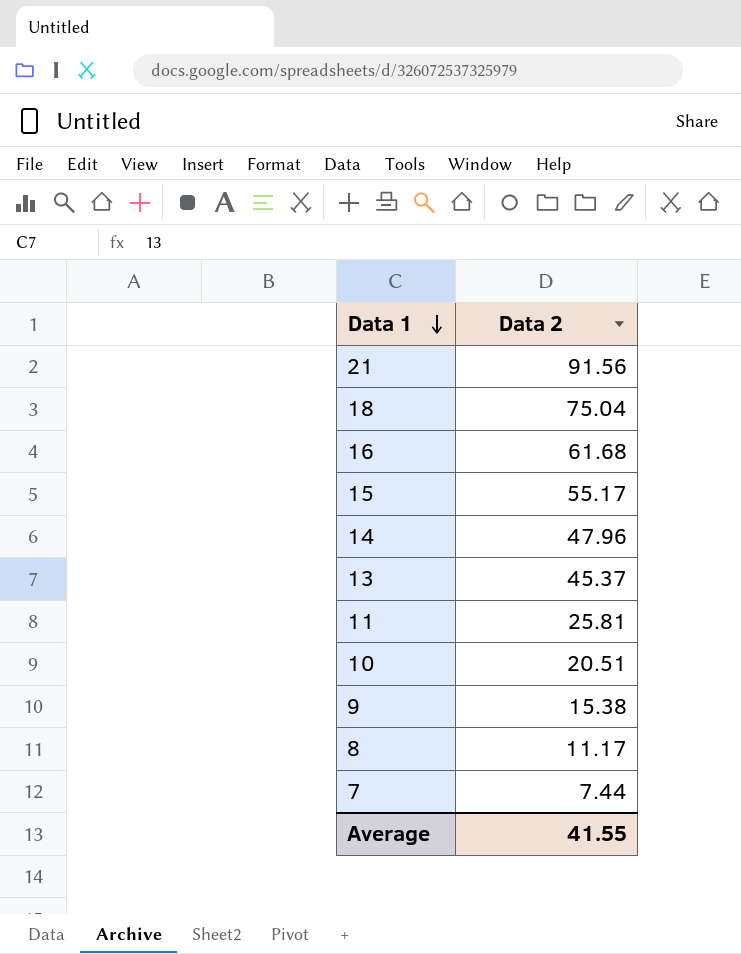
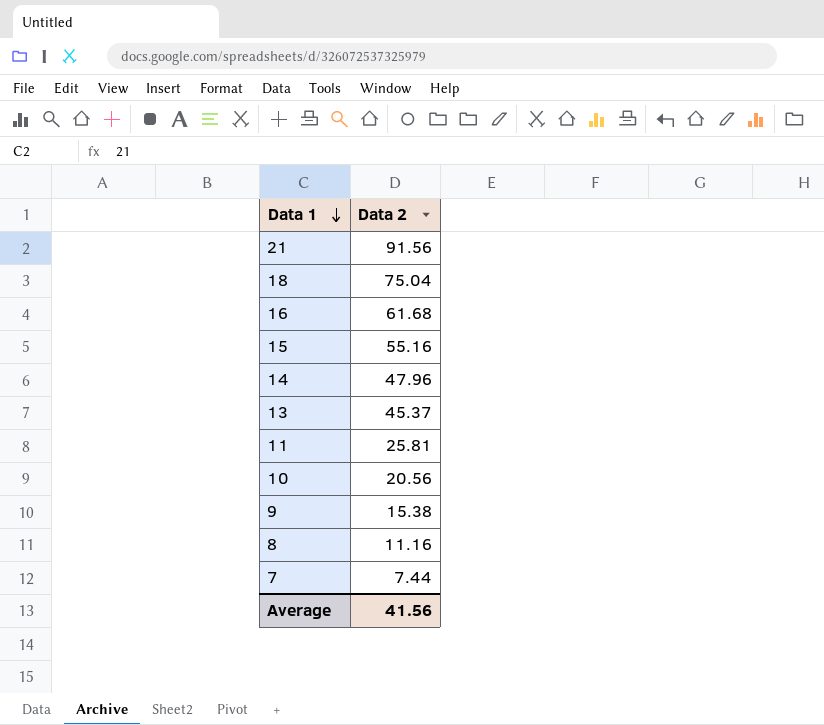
15 | Data 2: 55.17 -> 55.16
10 | Data 2: 20.51 -> 20.56
8 | Data 2: 11.17 -> 11.16
Average | Data 2: 41.55 -> 41.56

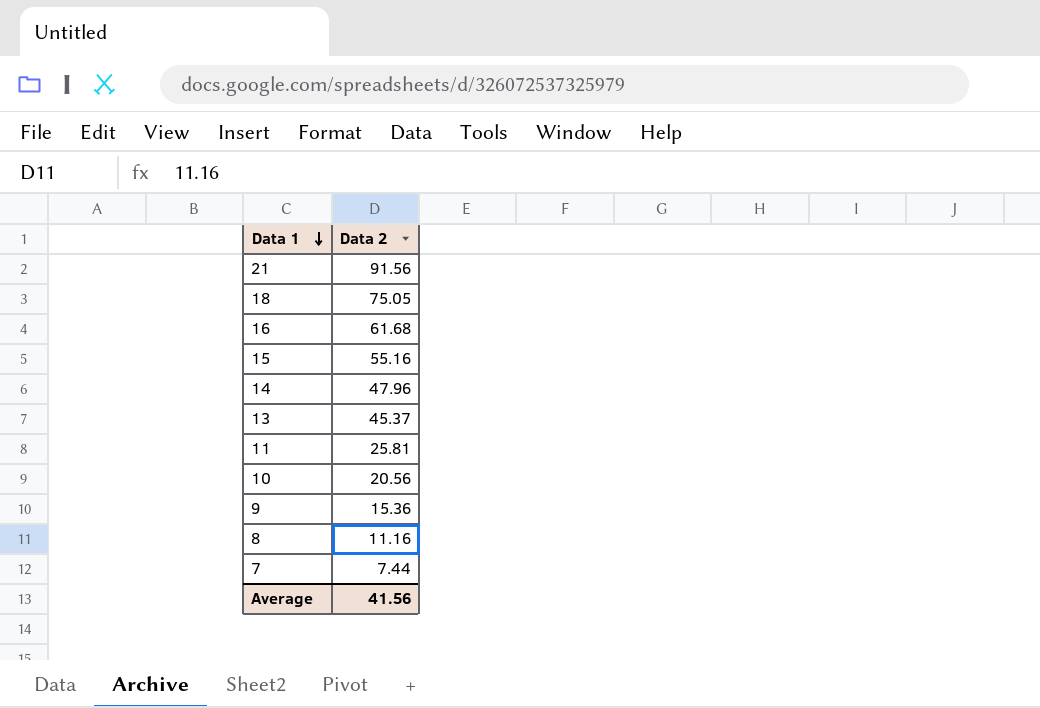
18 | Data 2: 75.04 -> 75.05
9 | Data 2: 15.38 -> 15.36

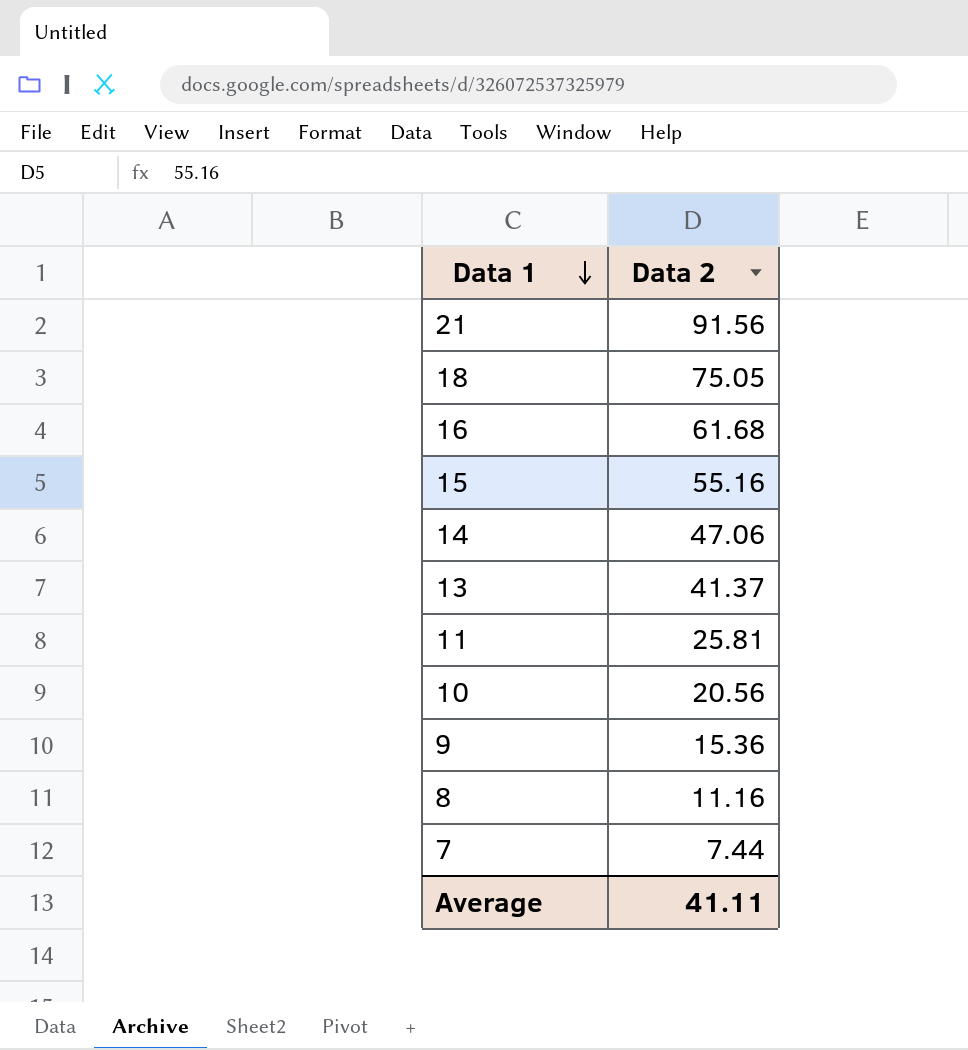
14 | Data 2: 47.96 -> 47.06
13 | Data 2: 45.37 -> 41.37
Average | Data 2: 41.56 -> 41.11

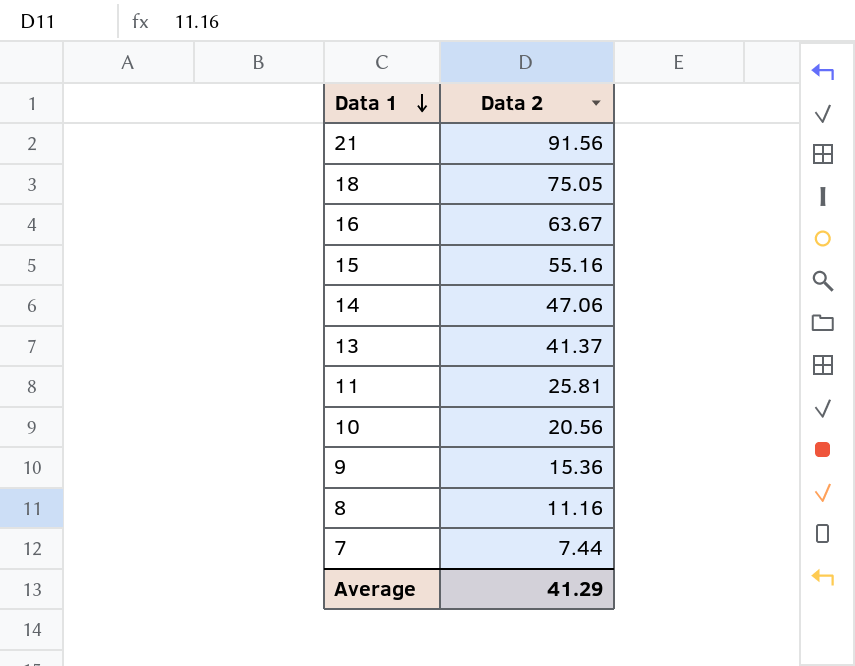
16 | Data 2: 61.68 -> 63.67
Average | Data 2: 41.11 -> 41.29

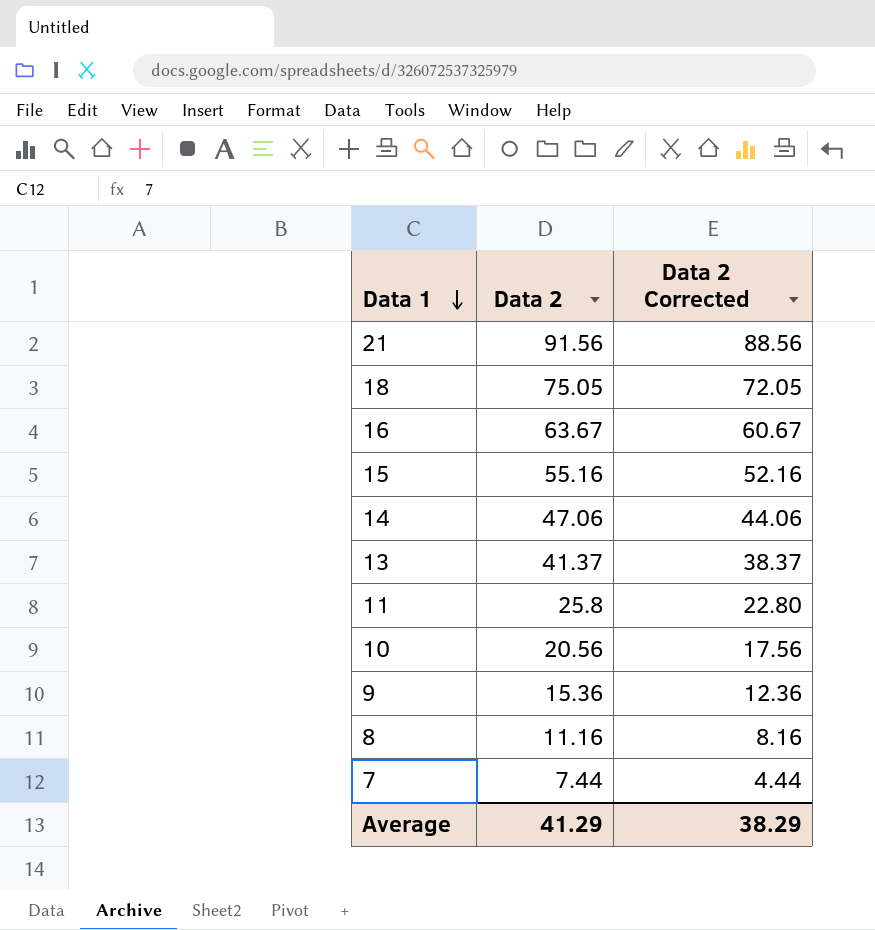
column Data 2 Corrected | formula: none -> [Data 2] - 3
11 | Data 2: 25.81 -> 25.8

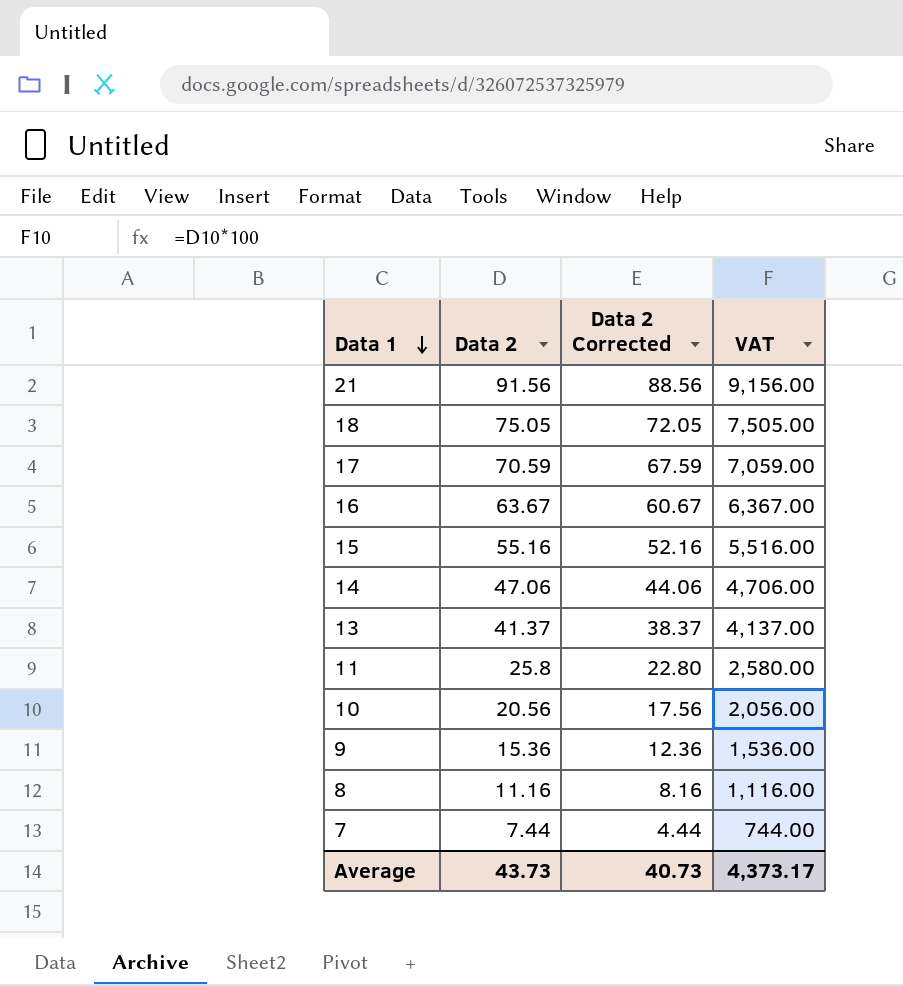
column VAT | formula: none -> [Data 2] * 100
row 17: none -> 70.59 | 67.59 | 7,059.00
Average | Data 2: 41.29 -> 43.73
Average | Data 2 Corrected: 38.29 -> 40.73

